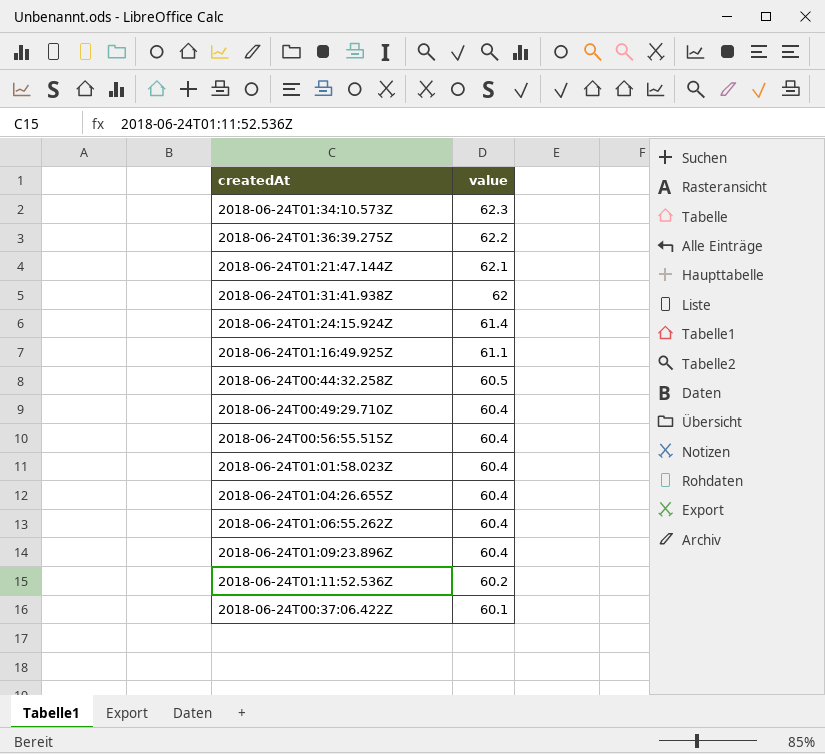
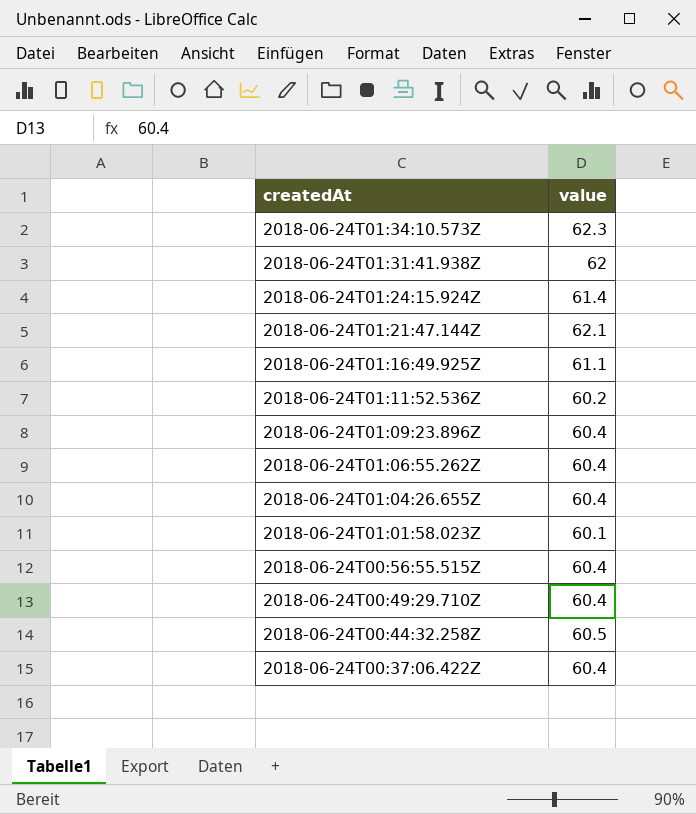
row order: value descending -> createdAt descending
row 2018-06-24T01:36:39.275Z: 62.2 -> none
2018-06-24T01:01:58.023Z | value: 60.4 -> 60.1
2018-06-24T00:37:06.422Z | value: 60.1 -> 60.4

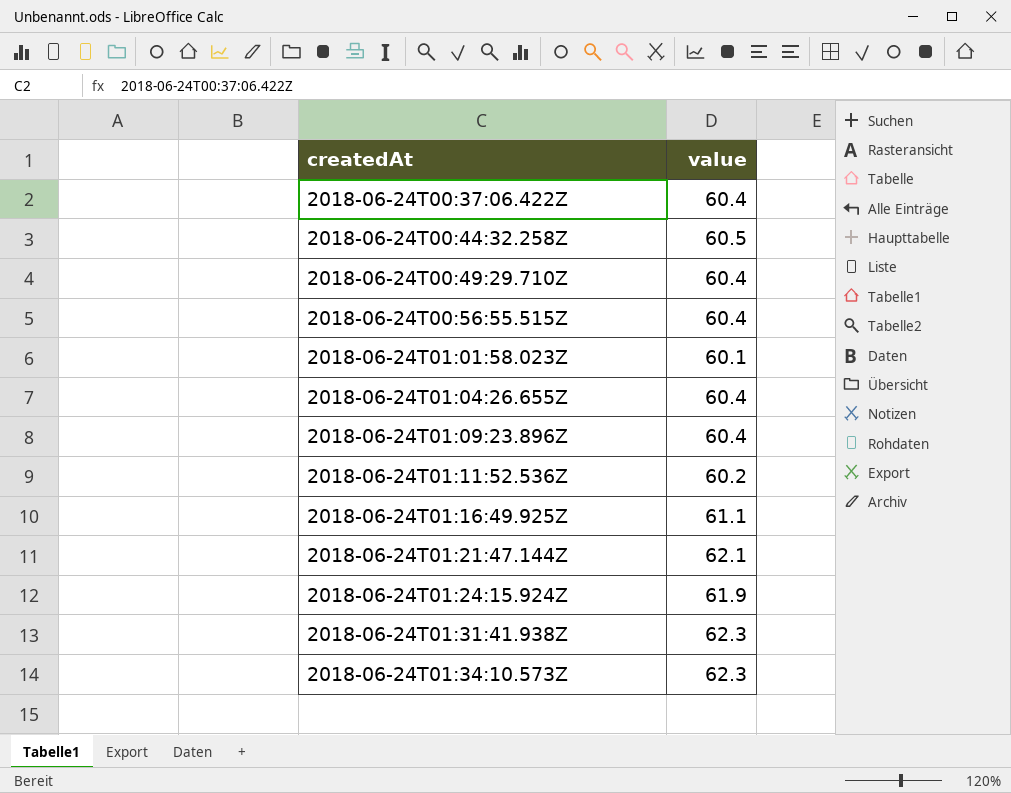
row order: createdAt descending -> createdAt ascending
row 2018-06-24T01:06:55.262Z: 60.4 -> none
2018-06-24T01:24:15.924Z | value: 61.4 -> 61.9
2018-06-24T01:31:41.938Z | value: 62 -> 62.3

